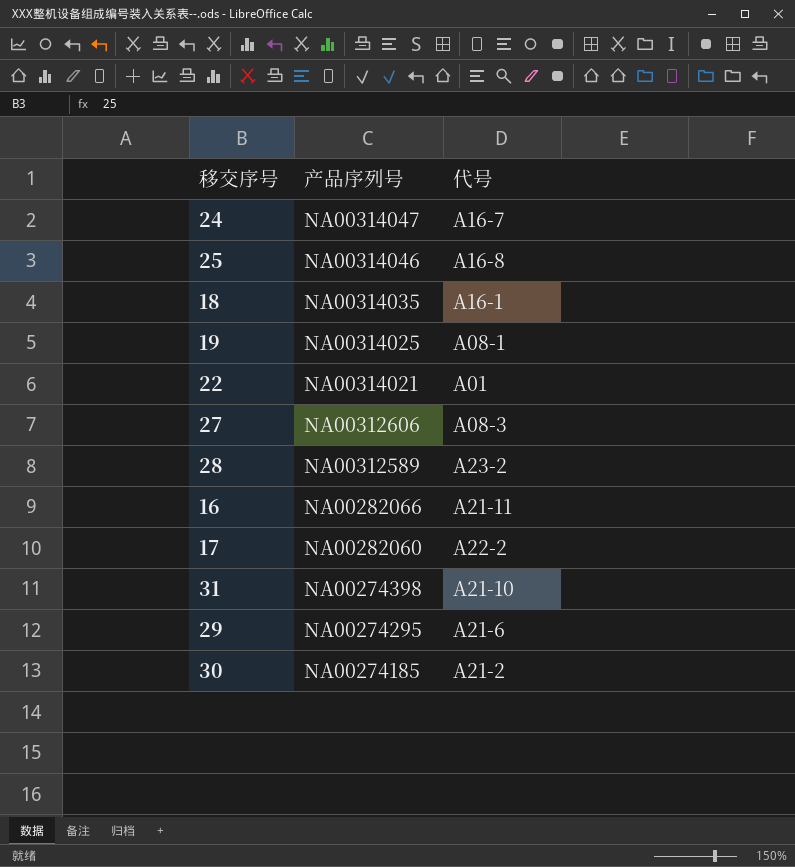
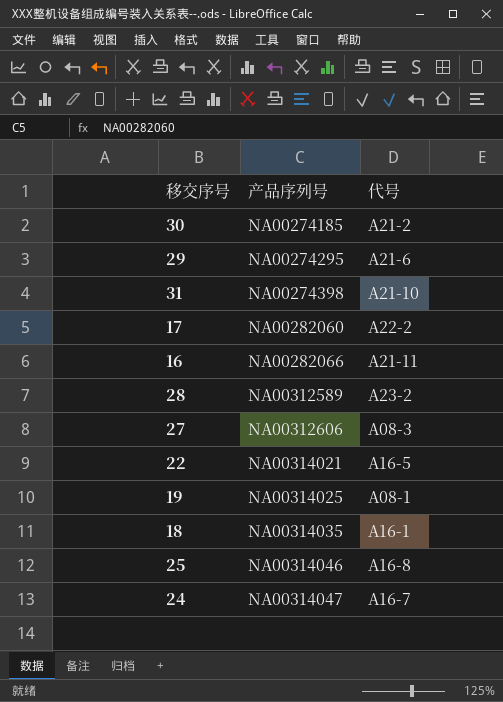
row order: 产品序列号 descending -> 产品序列号 ascending
22 | 代号: A01 -> A16-5

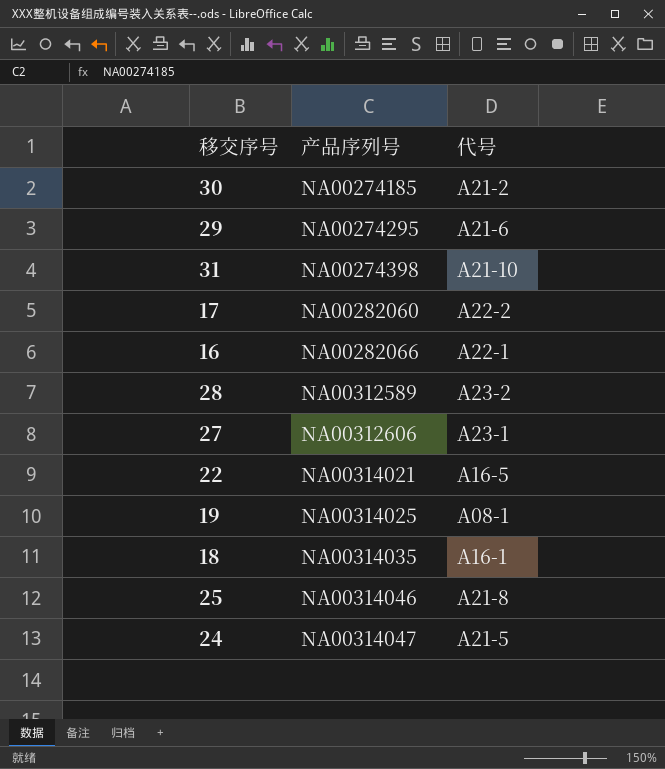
16 | 代号: A21-11 -> A22-1
27 | 代号: A08-3 -> A23-1
25 | 代号: A16-8 -> A21-8
24 | 代号: A16-7 -> A21-5

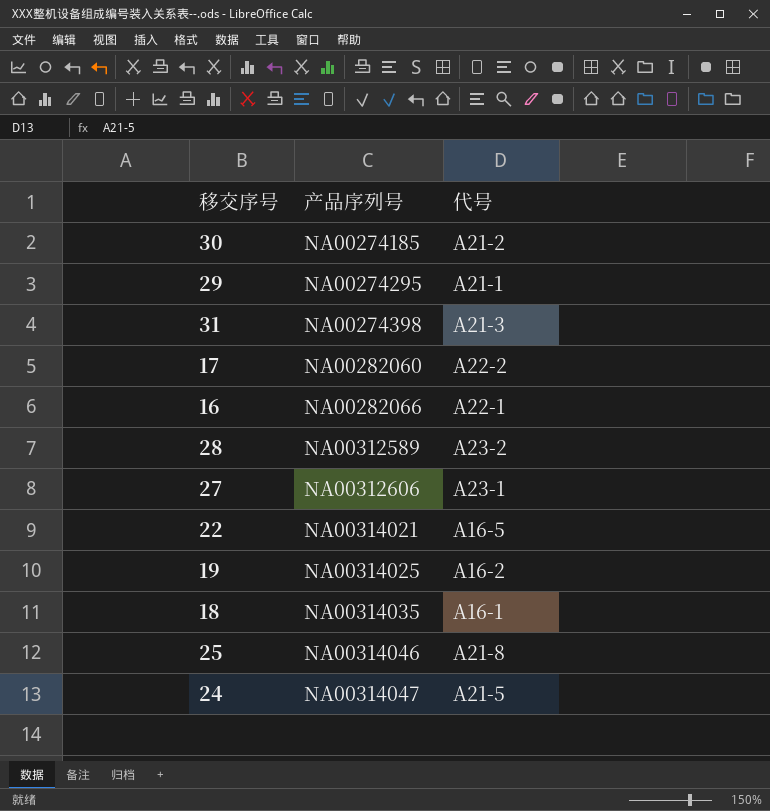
29 | 代号: A21-6 -> A21-1
31 | 代号: A21-10 -> A21-3
19 | 代号: A08-1 -> A16-2

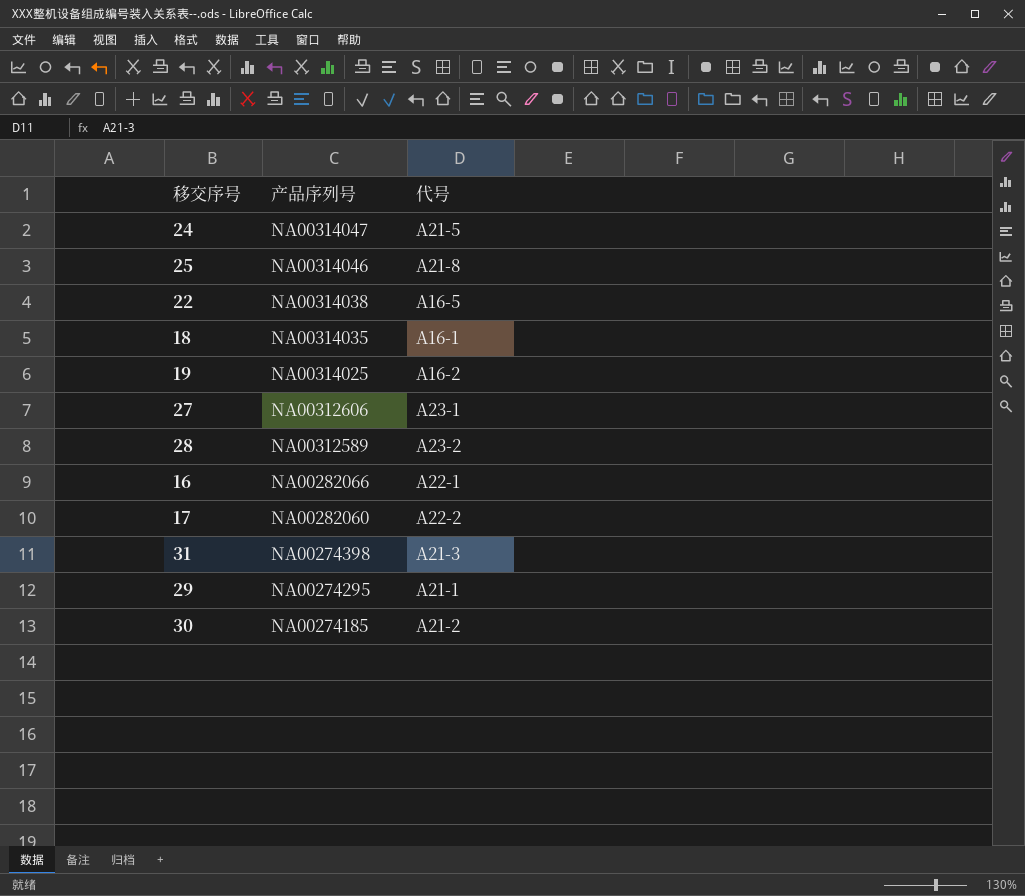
row order: 产品序列号 ascending -> 产品序列号 descending
22 | 产品序列号: NA00314021 -> NA00314038

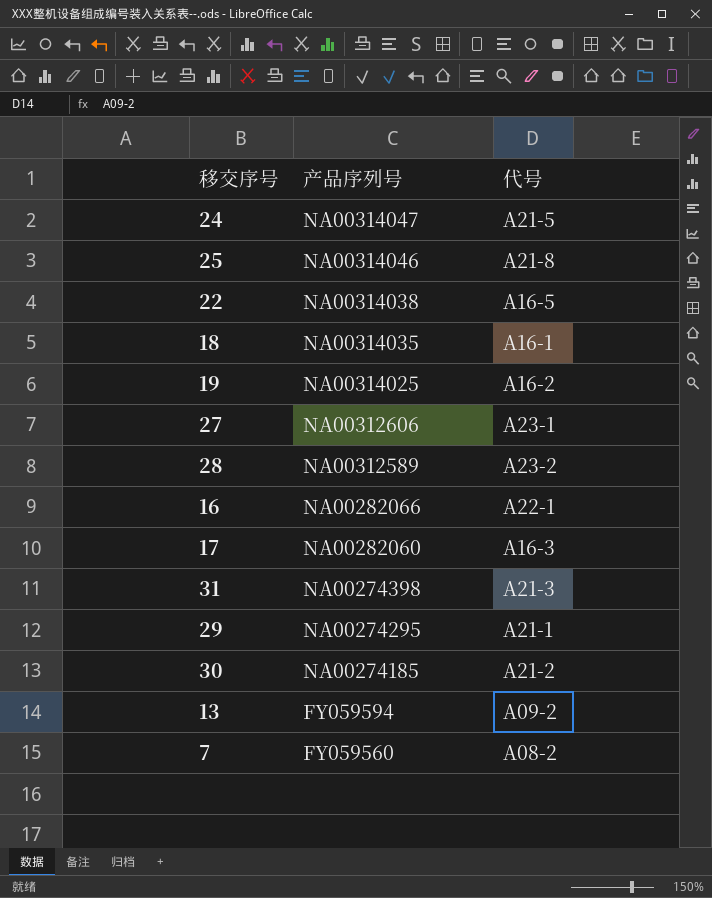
17 | 代号: A22-2 -> A16-3
row 13: none -> FY059594 | A09-2
row 7: none -> FY059560 | A08-2

